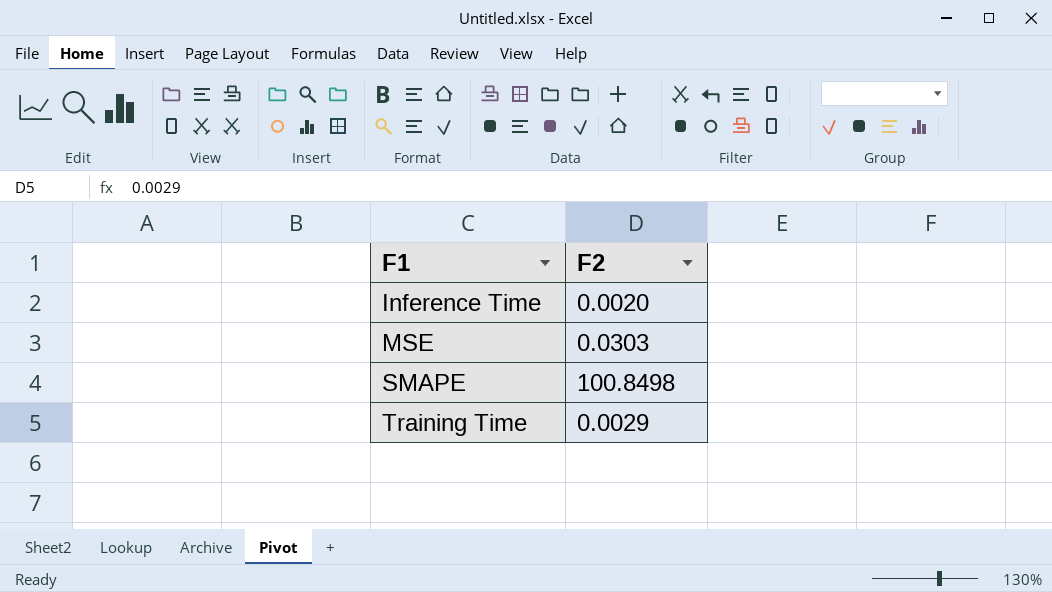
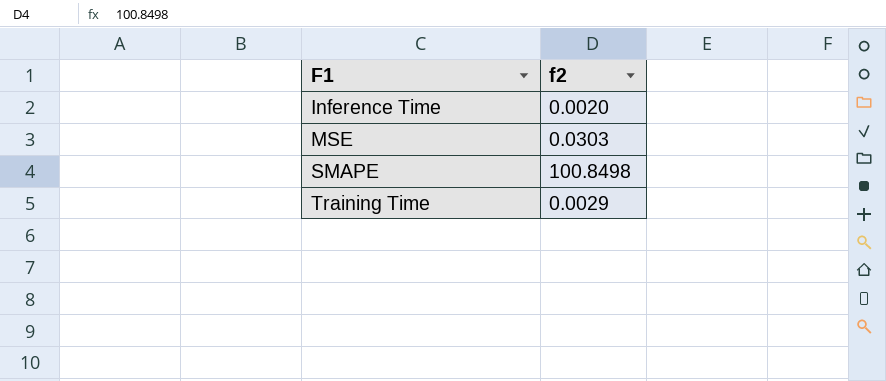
column name: F2 -> f2

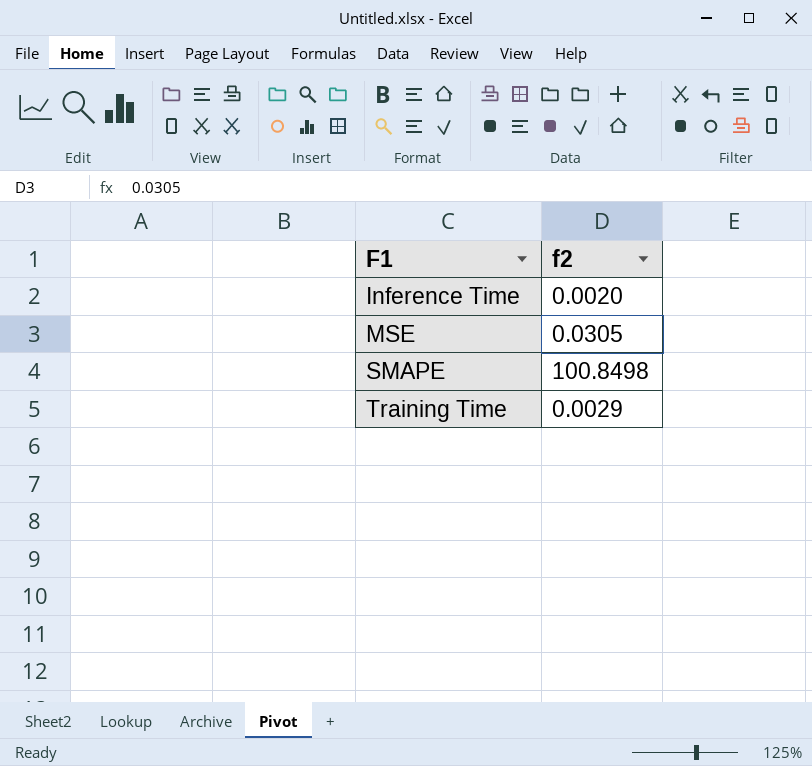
MSE | f2: 0.0303 -> 0.0305

